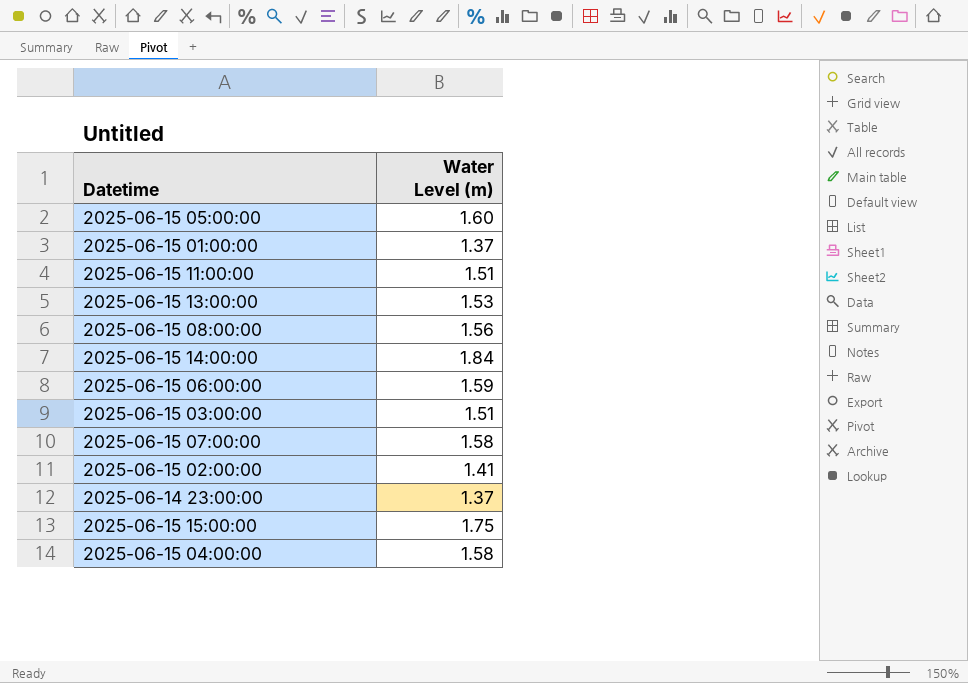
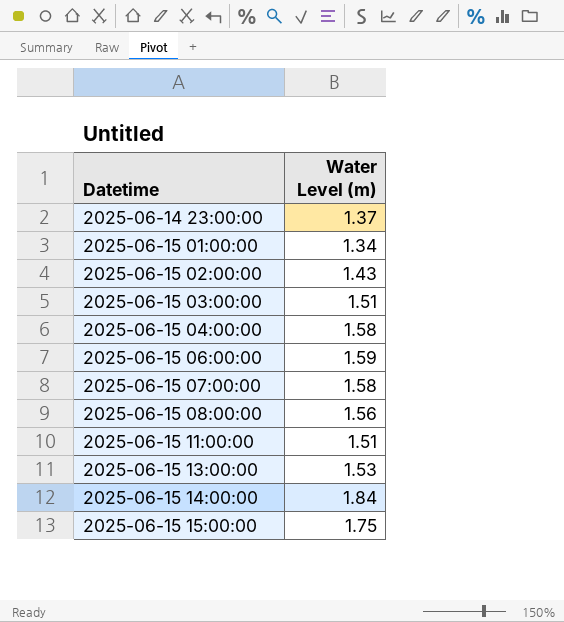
row order: none -> Datetime ascending
row 2025-06-15 05:00:00: 1.60 -> none
2025-06-15 01:00:00 | Water Level (m): 1.37 -> 1.34
2025-06-15 02:00:00 | Water Level (m): 1.41 -> 1.43

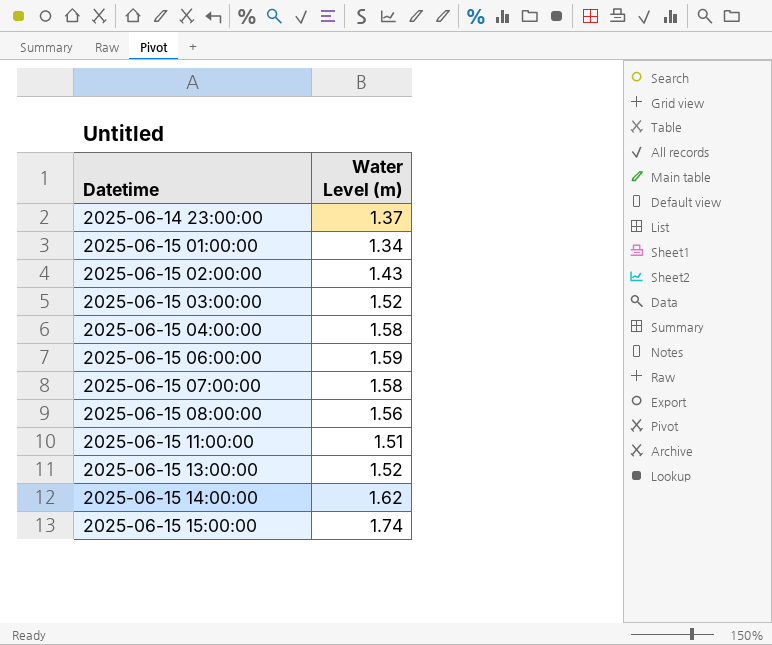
2025-06-15 03:00:00 | Water Level (m): 1.51 -> 1.52
2025-06-15 13:00:00 | Water Level (m): 1.53 -> 1.52
2025-06-15 14:00:00 | Water Level (m): 1.84 -> 1.62
2025-06-15 15:00:00 | Water Level (m): 1.75 -> 1.74

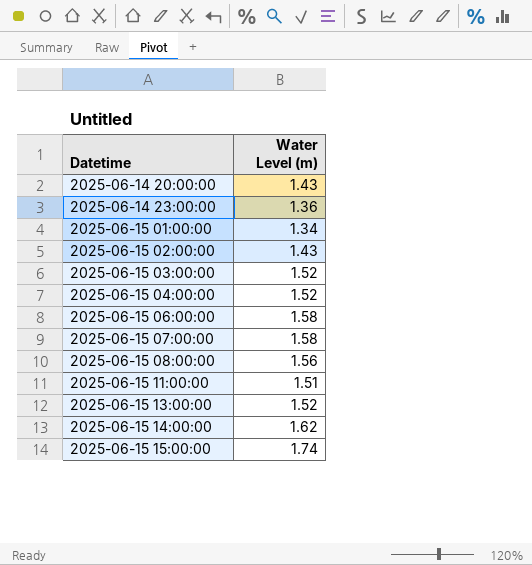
row 2025-06-14 20:00:00: none -> 1.43
2025-06-14 23:00:00 | Water Level (m): 1.37 -> 1.36
2025-06-15 04:00:00 | Water Level (m): 1.58 -> 1.52
2025-06-15 06:00:00 | Water Level (m): 1.59 -> 1.58

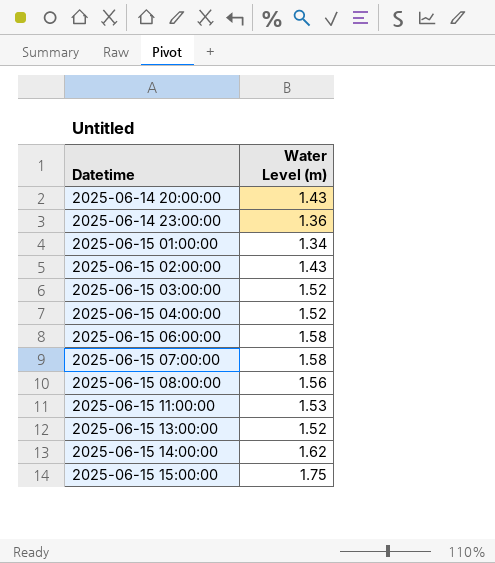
2025-06-15 11:00:00 | Water Level (m): 1.51 -> 1.53
2025-06-15 15:00:00 | Water Level (m): 1.74 -> 1.75

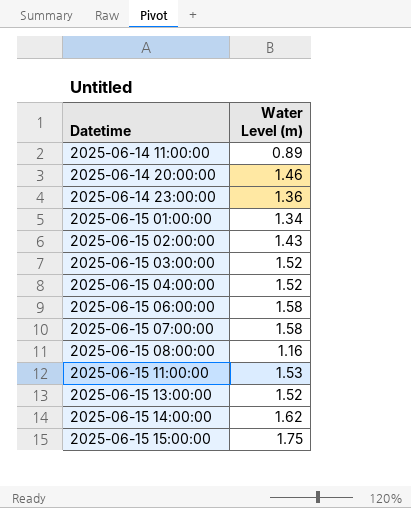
row 2025-06-14 11:00:00: none -> 0.89
2025-06-14 20:00:00 | Water Level (m): 1.43 -> 1.46
2025-06-15 08:00:00 | Water Level (m): 1.56 -> 1.16

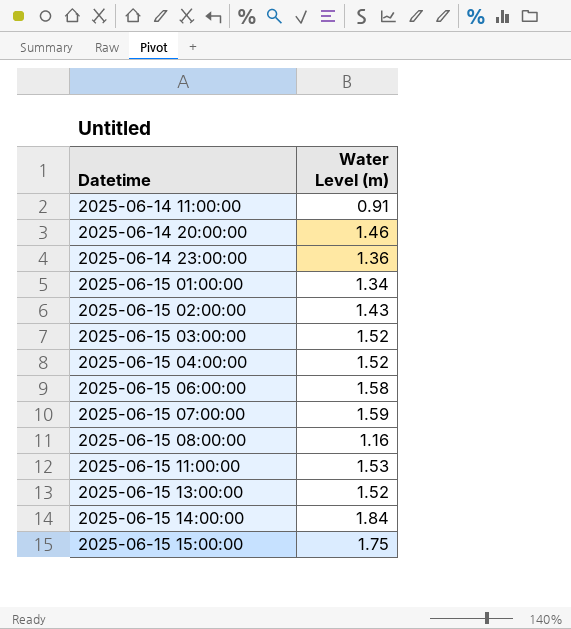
2025-06-14 11:00:00 | Water Level (m): 0.89 -> 0.91
2025-06-15 07:00:00 | Water Level (m): 1.58 -> 1.59
2025-06-15 14:00:00 | Water Level (m): 1.62 -> 1.84

